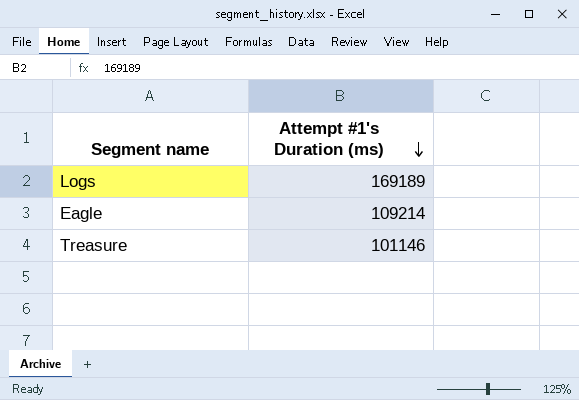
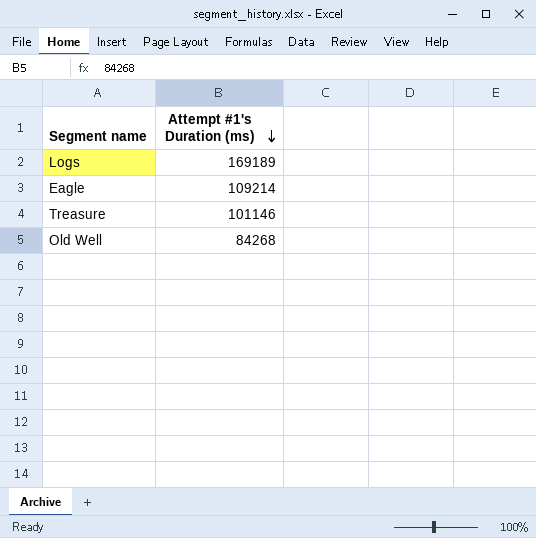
row Old Well: none -> 84268

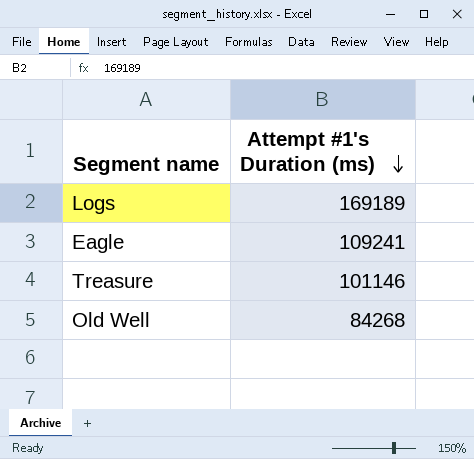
Eagle | Attempt #1's Duration (ms): 109214 -> 109241

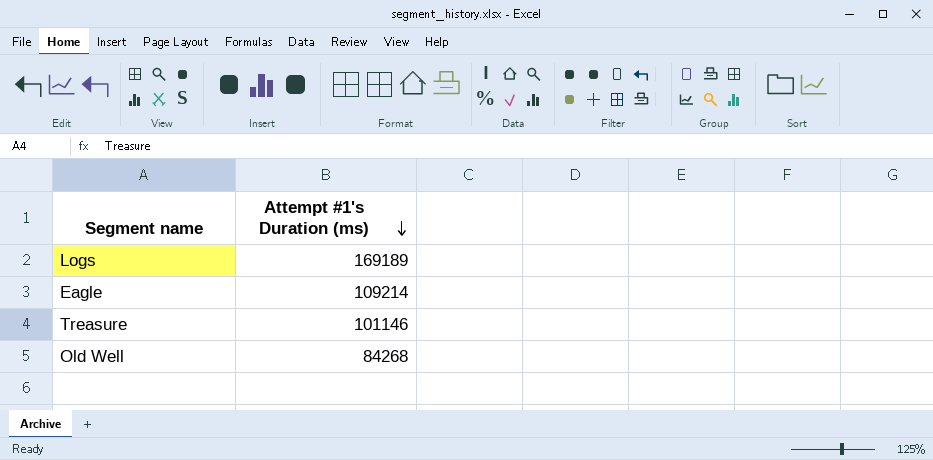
Eagle | Attempt #1's Duration (ms): 109241 -> 109214

